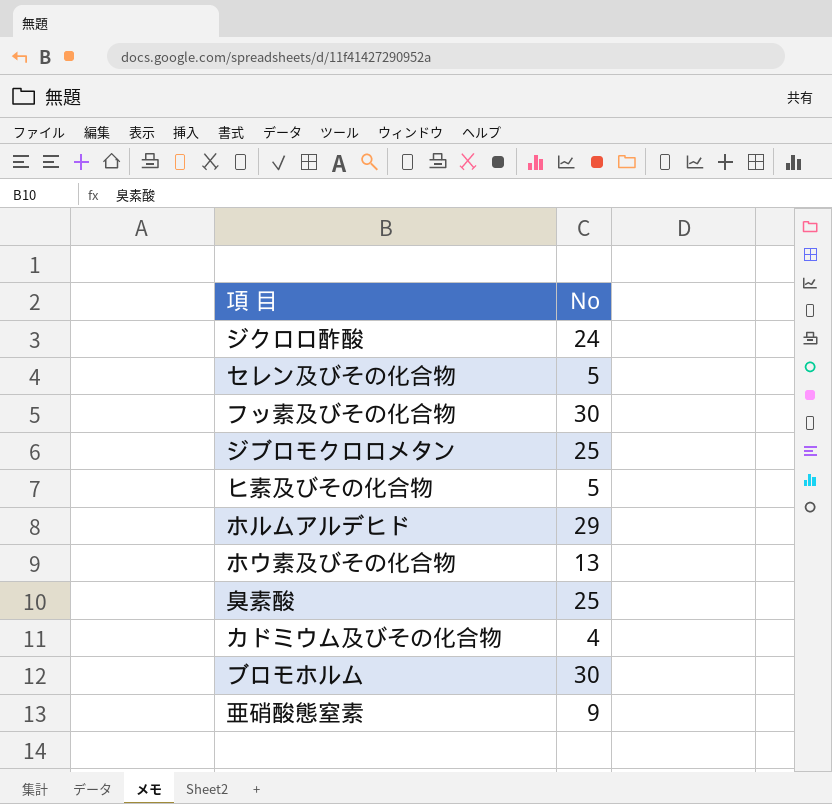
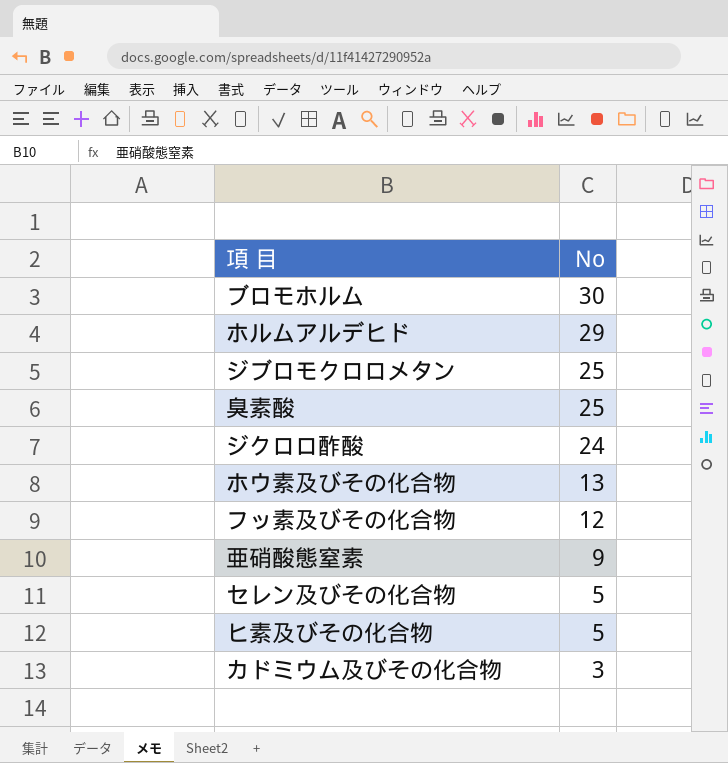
row order: none -> No descending
フッ素及びその化合物 | No: 30 -> 12
カドミウム及びその化合物 | No: 4 -> 3

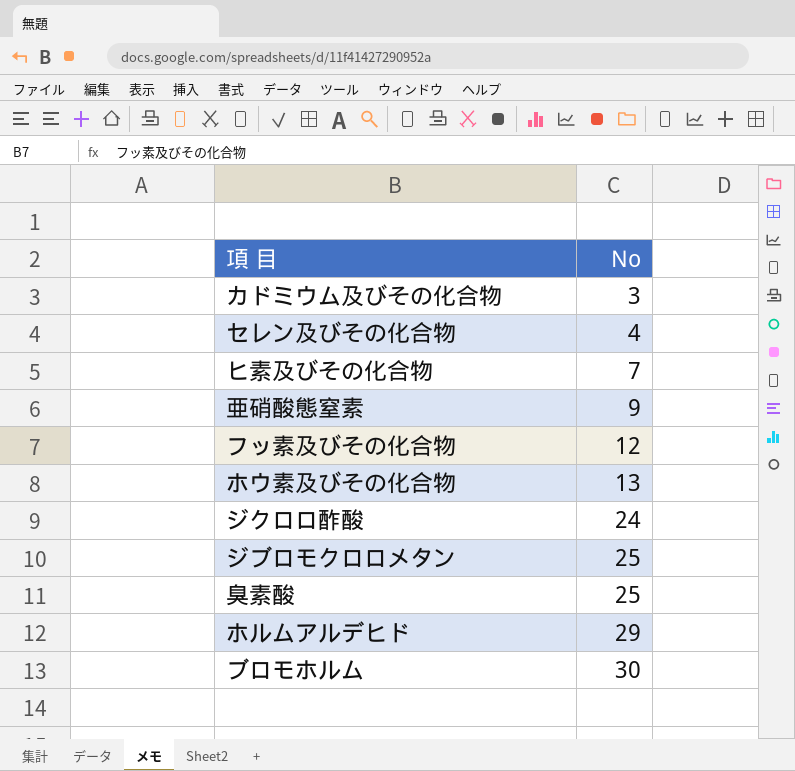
row order: No descending -> No ascending
セレン及びその化合物 | No: 5 -> 4
ヒ素及びその化合物 | No: 5 -> 7

